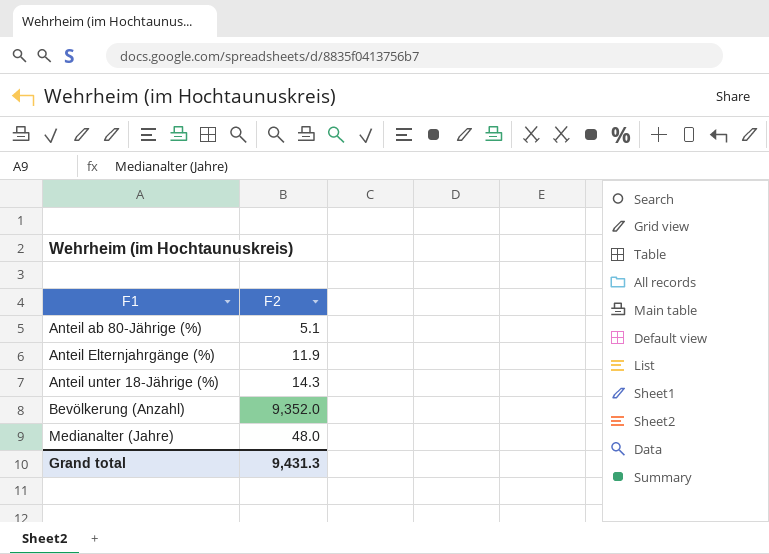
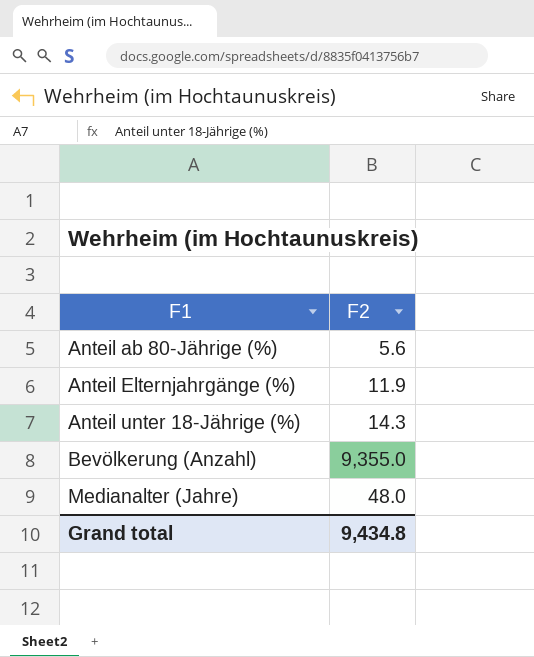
Anteil ab 80-Jährige (%) | F2: 5.1 -> 5.6
Bevölkerung (Anzahl) | F2: 9,352.0 -> 9,355.0
Grand total | F2: 9,431.3 -> 9,434.8

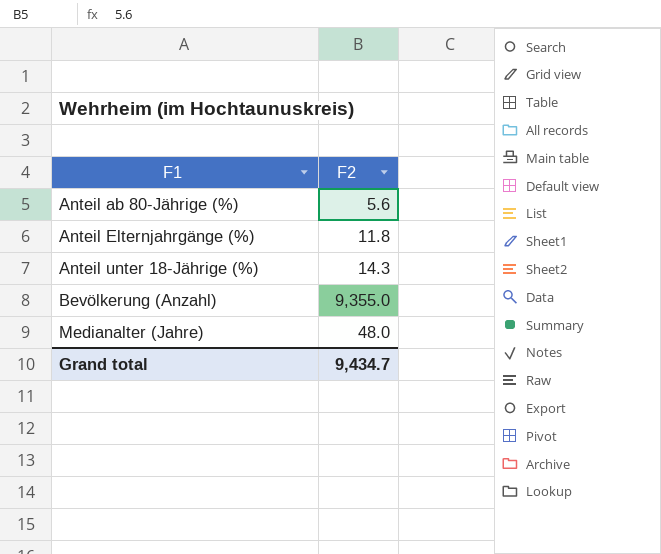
Anteil Elternjahrgänge (%) | F2: 11.9 -> 11.8
Grand total | F2: 9,434.8 -> 9,434.7

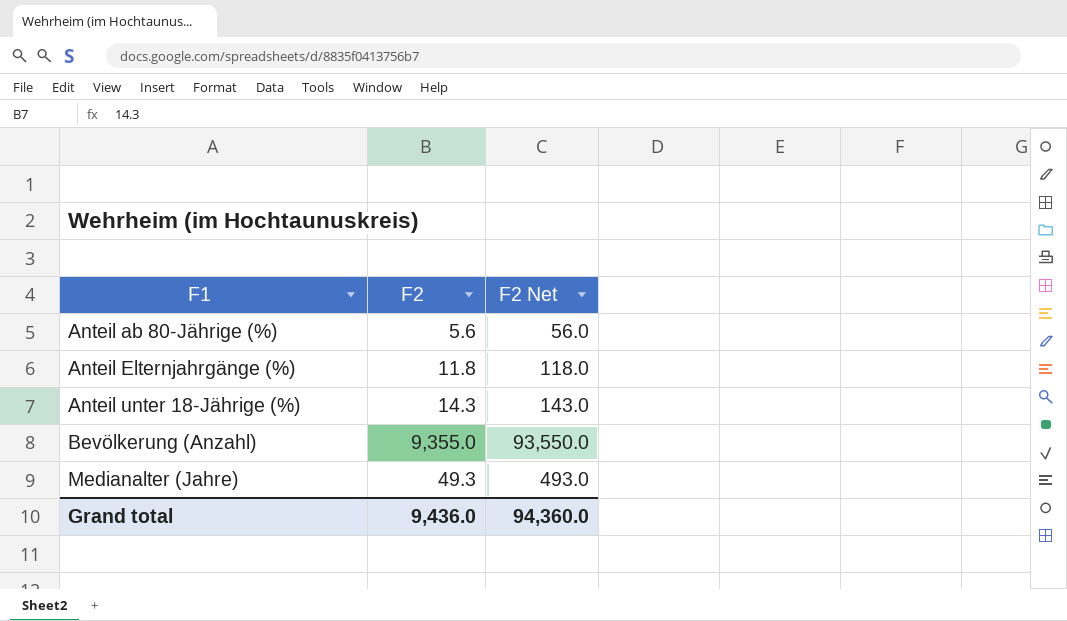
column F2 Net | formula: none -> [F2] * 10
Medianalter (Jahre) | F2: 48.0 -> 49.3
Grand total | F2: 9,434.7 -> 9,436.0

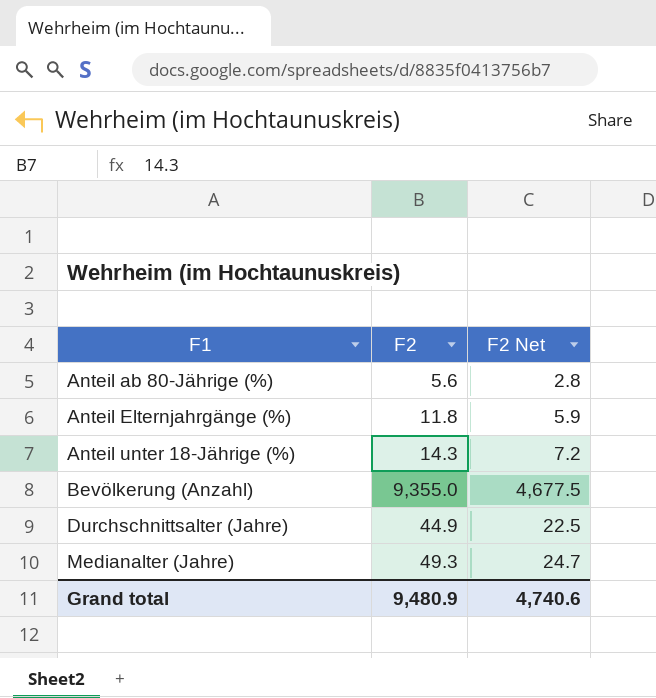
column F2 Net | formula: [F2] * 10 -> [F2] * 0.5
row Durchschnittsalter (Jahre): none -> 44.9 | 22.5
Grand total | F2: 9,436.0 -> 9,480.9
Grand total | F2 Net: 94,360.0 -> 4,740.6

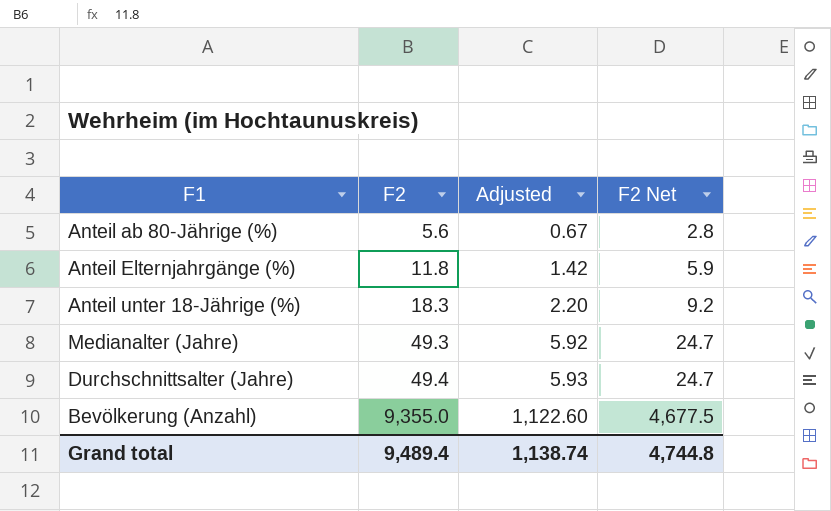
row order: F1 ascending -> F2 ascending
column Adjusted | formula: none -> [F2] * 0.12
Anteil unter 18-Jährige (%) | F2: 14.3 -> 18.3
Anteil unter 18-Jährige (%) | F2 Net: 7.2 -> 9.2
Durchschnittsalter (Jahre) | F2: 44.9 -> 49.4
Durchschnittsalter (Jahre) | F2 Net: 22.5 -> 24.7
Grand total | F2: 9,480.9 -> 9,489.4
Grand total | F2 Net: 4,740.6 -> 4,744.8

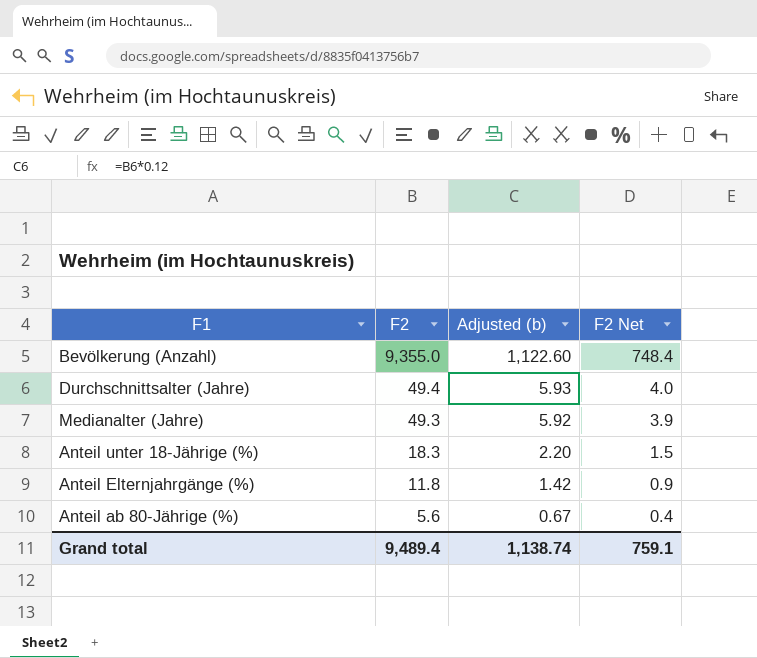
row order: F2 ascending -> F2 descending
column name: Adjusted -> Adjusted (b)
column F2 Net | formula: [F2] * 0.5 -> [F2] * 0.08
Grand total | F2 Net: 4,744.8 -> 759.1

